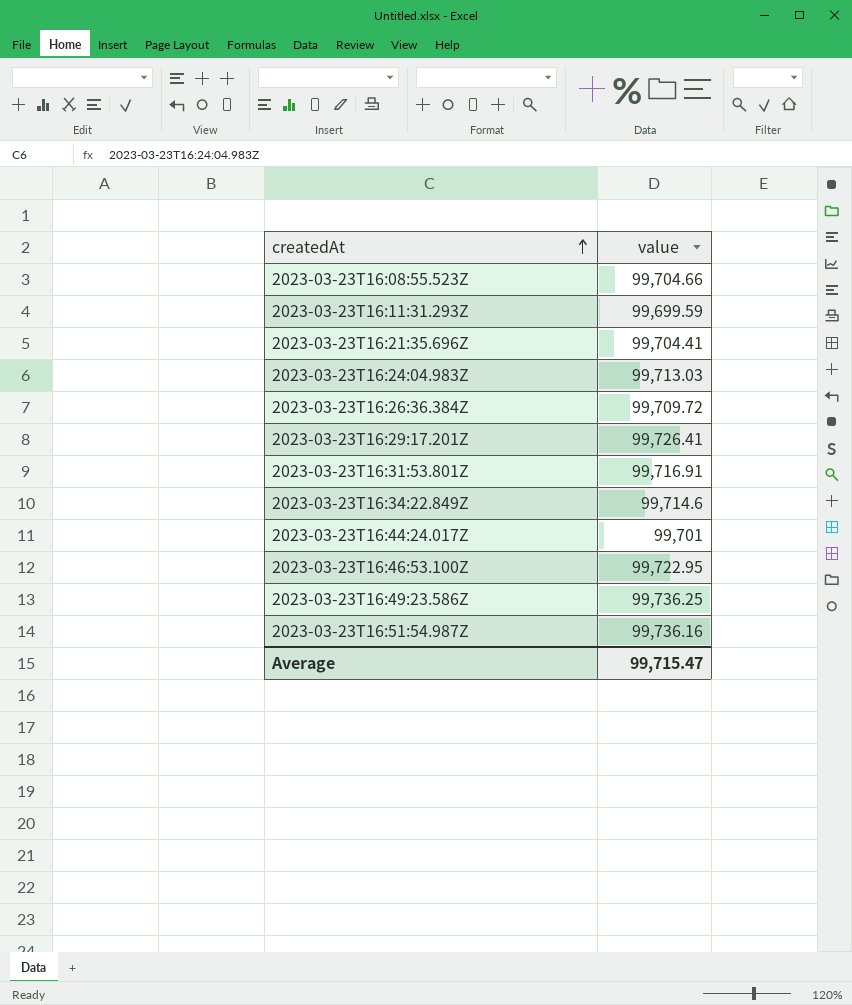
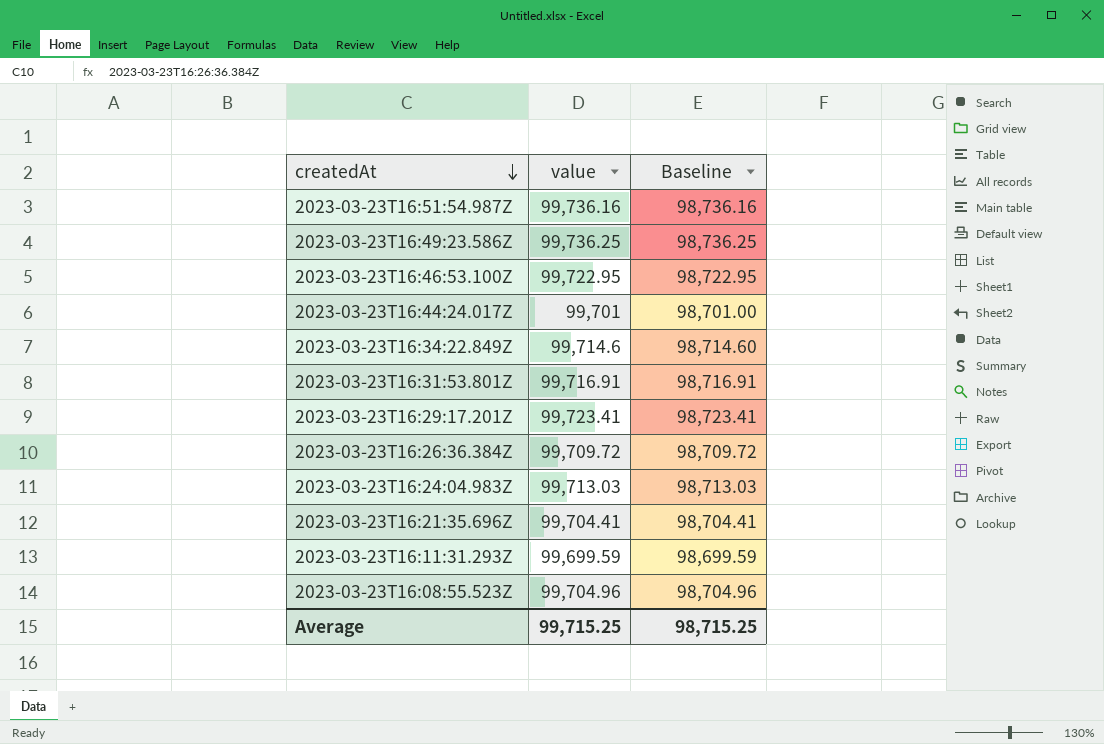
row order: createdAt ascending -> createdAt descending
column Baseline | formula: none -> [value] - 1000
2023-03-23T16:29:17.201Z | value: 99,726.41 -> 99,723.41
2023-03-23T16:08:55.523Z | value: 99,704.66 -> 99,704.96
Average | value: 99,715.47 -> 99,715.25

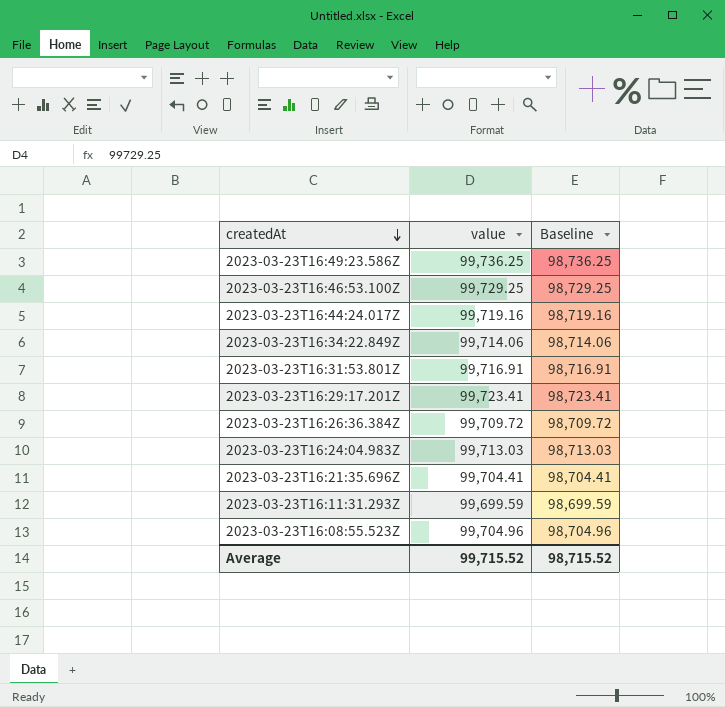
row 2023-03-23T16:51:54.987Z: 99,736.16 | 98,736.16 -> none
2023-03-23T16:46:53.100Z | value: 99,722.95 -> 99,729.25
2023-03-23T16:46:53.100Z | Baseline: 98,722.95 -> 98,729.25
2023-03-23T16:44:24.017Z | value: 99,701 -> 99,719.16
2023-03-23T16:44:24.017Z | Baseline: 98,701.00 -> 98,719.16
2023-03-23T16:34:22.849Z | value: 99,714.6 -> 99,714.06
2023-03-23T16:34:22.849Z | Baseline: 98,714.60 -> 98,714.06
Average | value: 99,715.25 -> 99,715.52
Average | Baseline: 98,715.25 -> 98,715.52

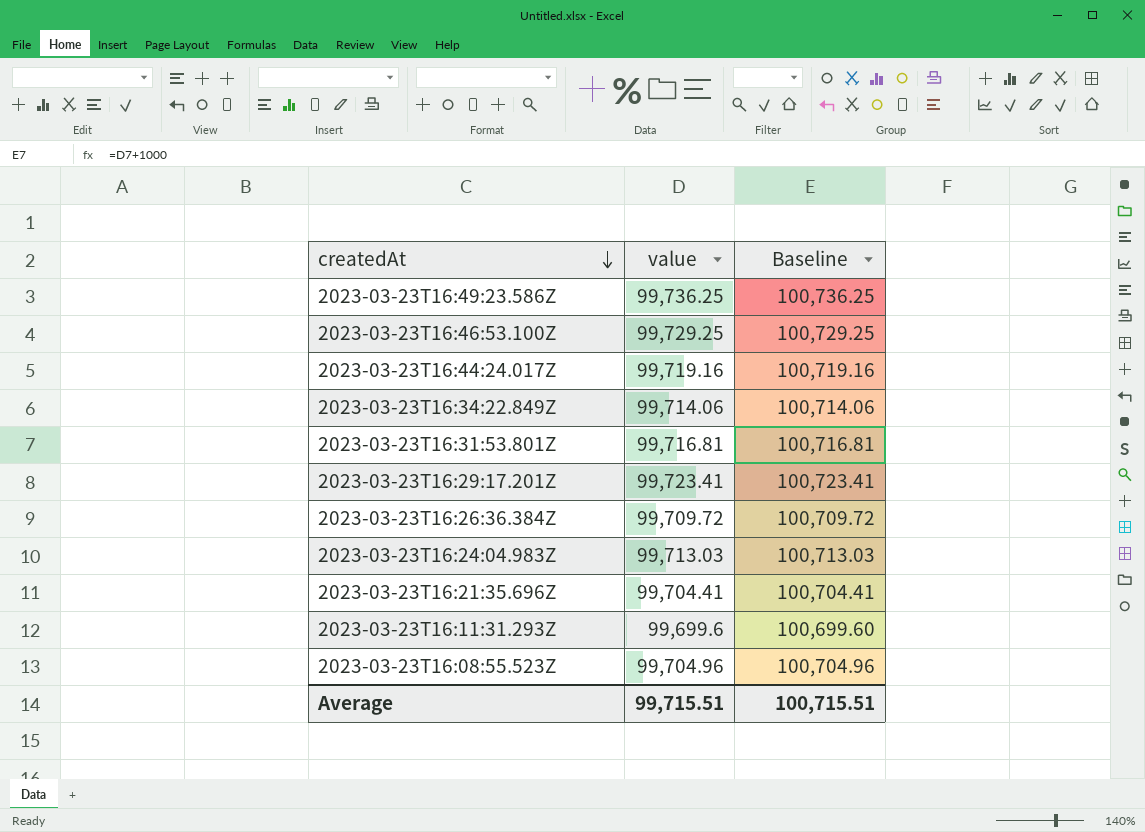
column Baseline | formula: [value] - 1000 -> [value] + 1000
2023-03-23T16:31:53.801Z | value: 99,716.91 -> 99,716.81
2023-03-23T16:11:31.293Z | value: 99,699.59 -> 99,699.6
Average | value: 99,715.52 -> 99,715.51
Average | Baseline: 98,715.52 -> 100,715.51

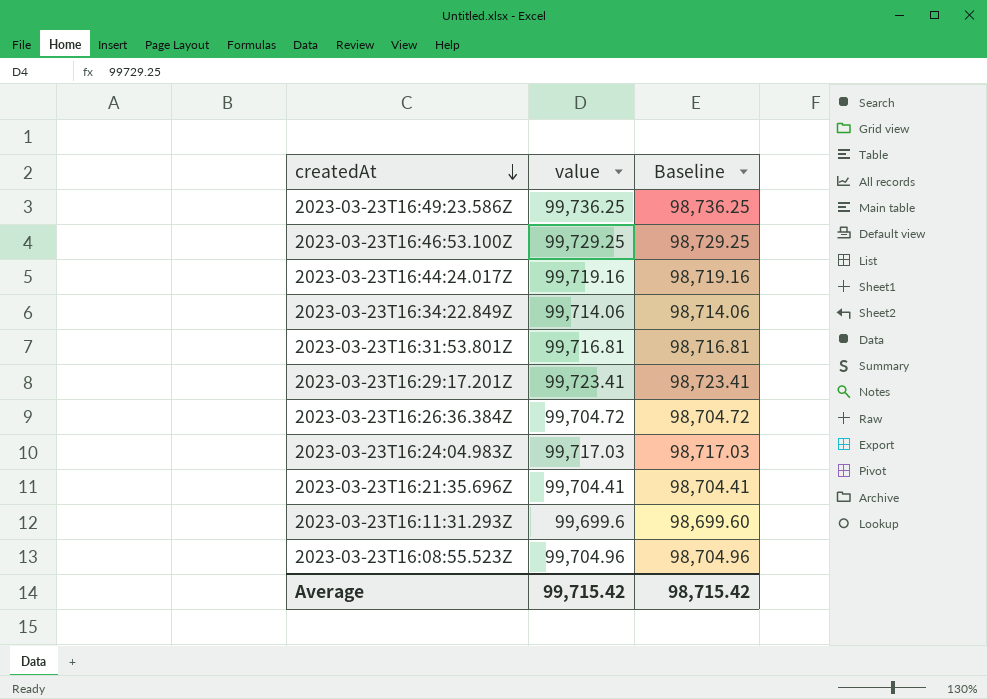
column Baseline | formula: [value] + 1000 -> [value] - 1000
2023-03-23T16:26:36.384Z | value: 99,709.72 -> 99,704.72
2023-03-23T16:24:04.983Z | value: 99,713.03 -> 99,717.03
Average | value: 99,715.51 -> 99,715.42
Average | Baseline: 100,715.51 -> 98,715.42

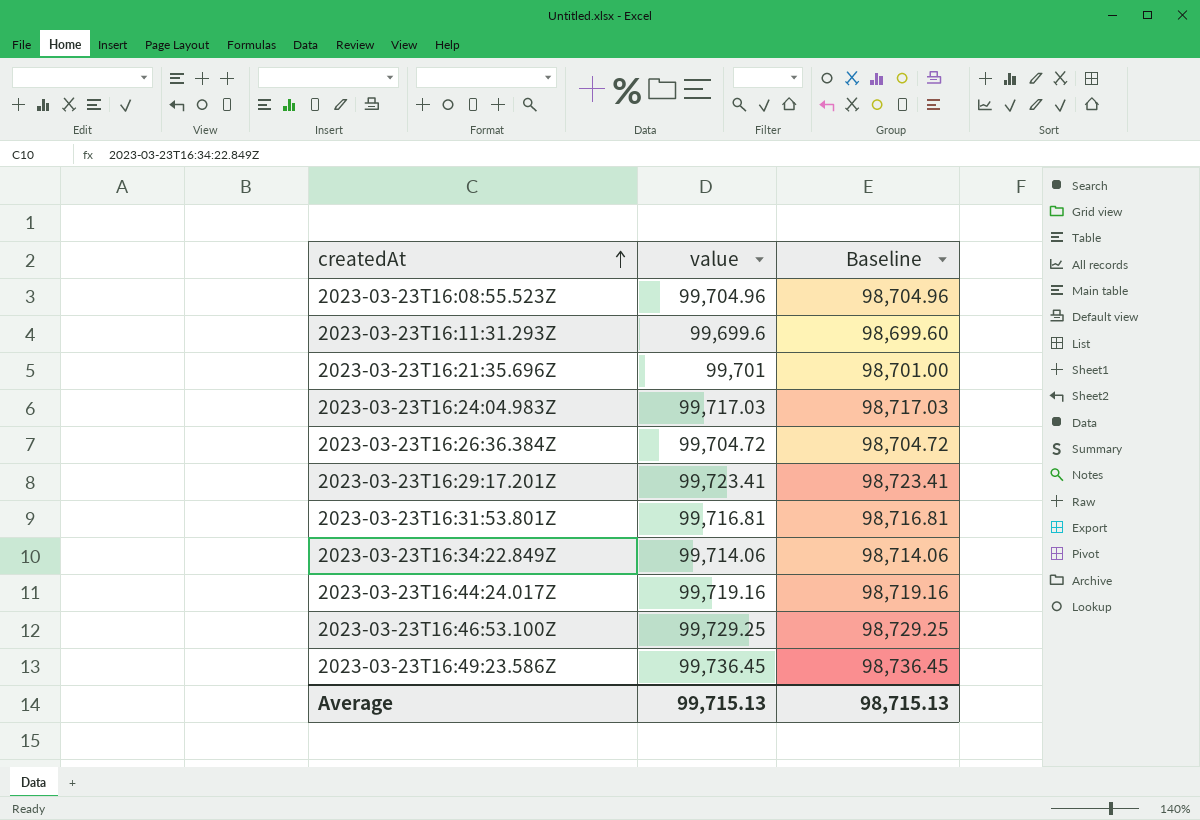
row order: createdAt descending -> createdAt ascending
2023-03-23T16:21:35.696Z | value: 99,704.41 -> 99,701
2023-03-23T16:21:35.696Z | Baseline: 98,704.41 -> 98,701.00
2023-03-23T16:49:23.586Z | value: 99,736.25 -> 99,736.45
2023-03-23T16:49:23.586Z | Baseline: 98,736.25 -> 98,736.45
Average | value: 99,715.42 -> 99,715.13
Average | Baseline: 98,715.42 -> 98,715.13

